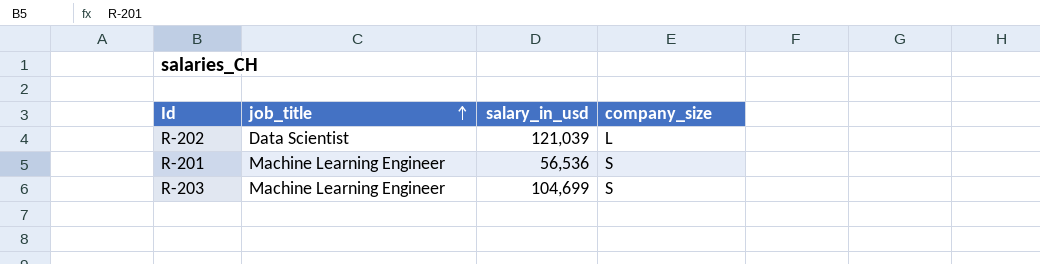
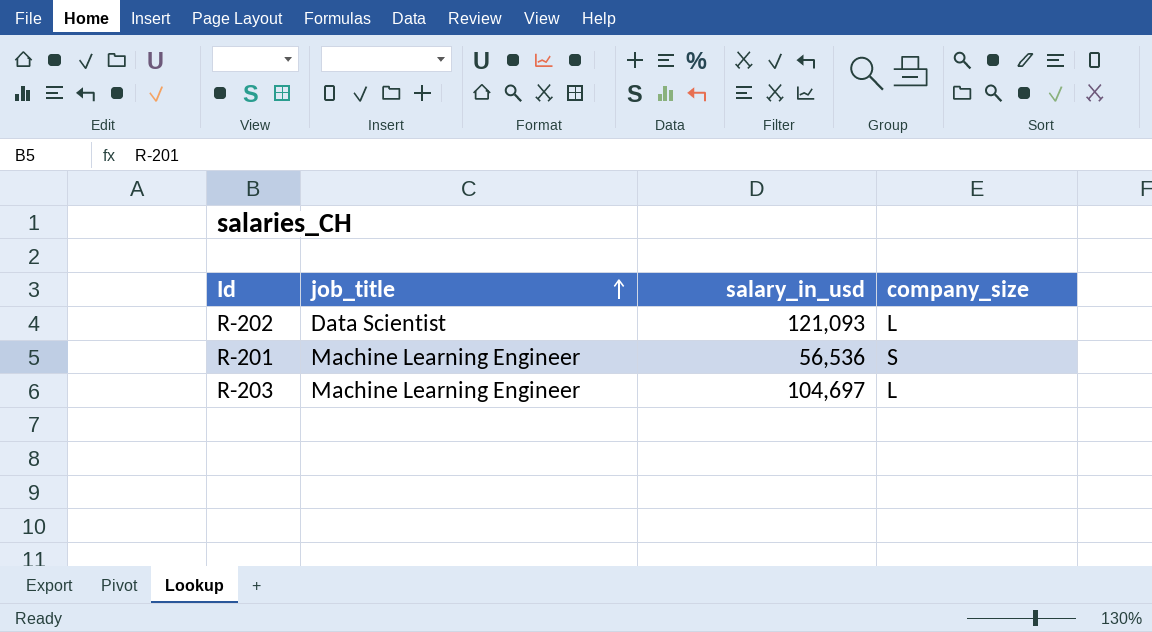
R-202 | salary_in_usd: 121,039 -> 121,093
R-203 | salary_in_usd: 104,699 -> 104,697
R-203 | company_size: S -> L

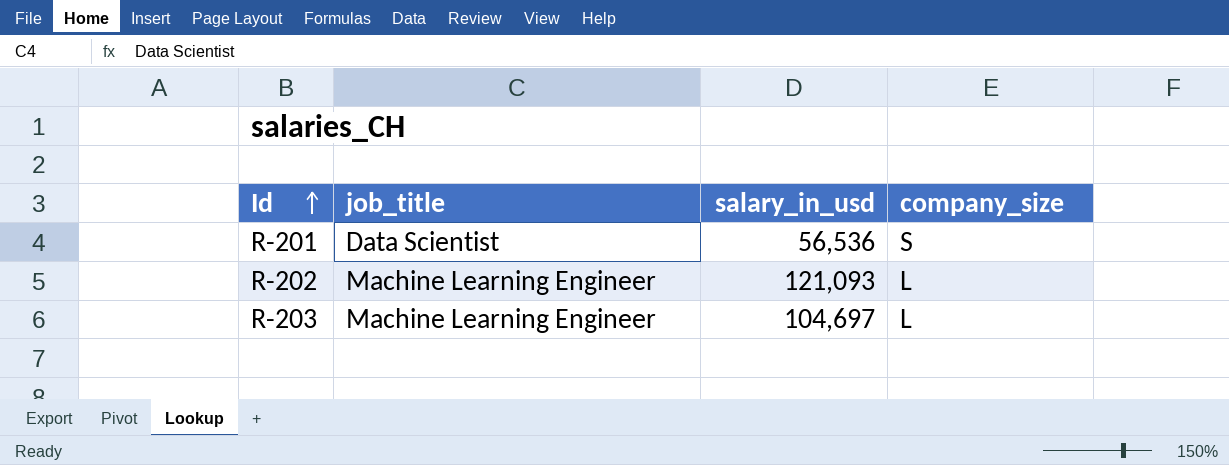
row order: job_title ascending -> Id ascending
R-201 | job_title: Machine Learning Engineer -> Data Scientist
R-202 | job_title: Data Scientist -> Machine Learning Engineer

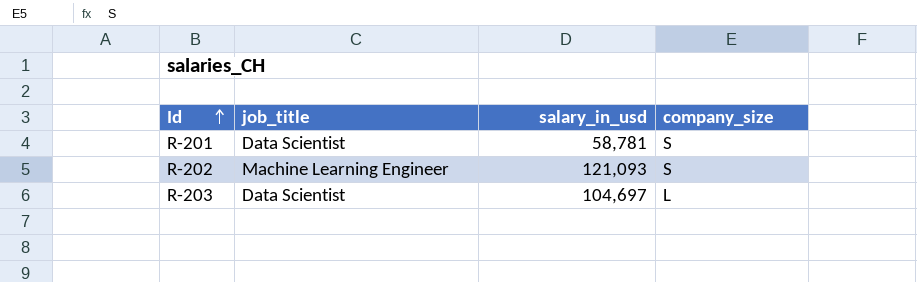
R-201 | salary_in_usd: 56,536 -> 58,781
R-202 | company_size: L -> S
R-203 | job_title: Machine Learning Engineer -> Data Scientist

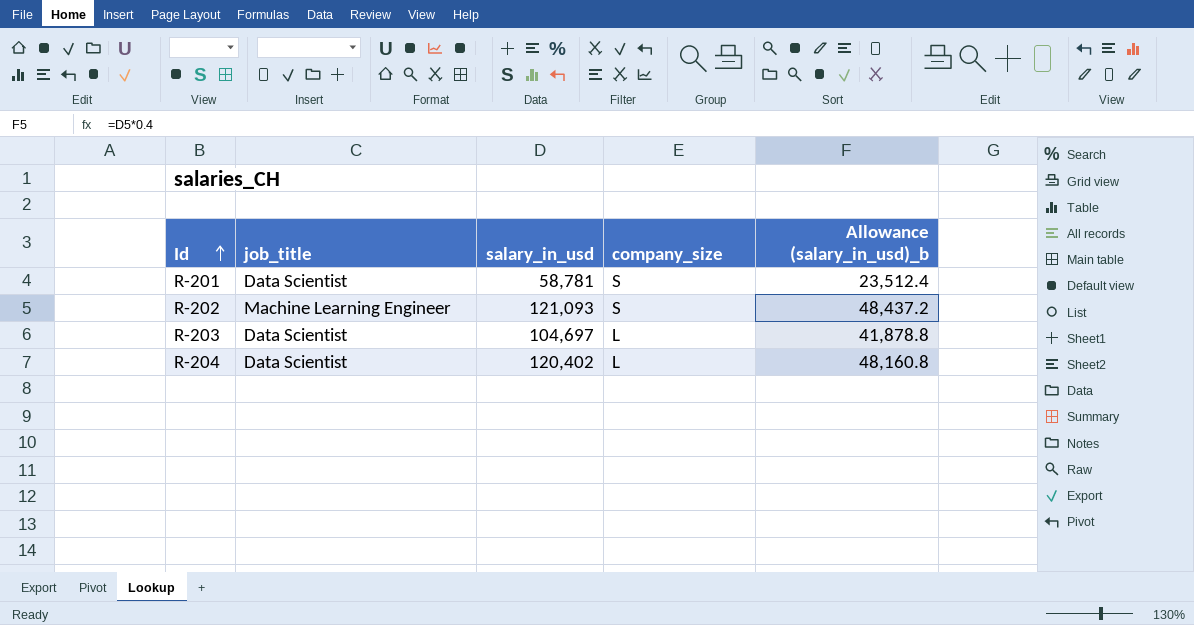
column Allowance (salary_in_usd)_b | formula: none -> [salary_in_usd] * 0.4
row R-204: none -> Data Scientist | 120,402 | L | 48,160.8

